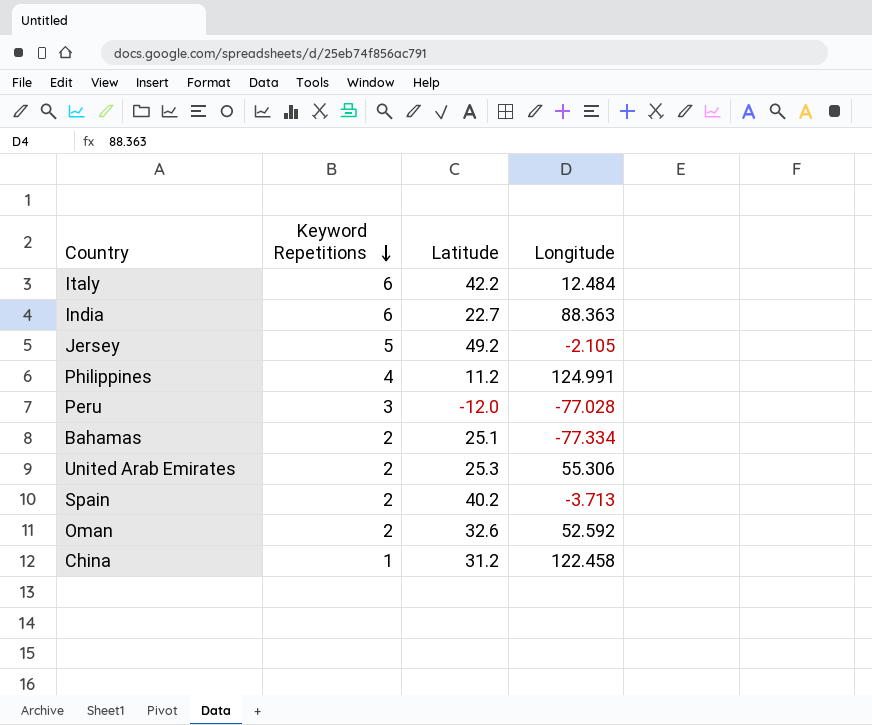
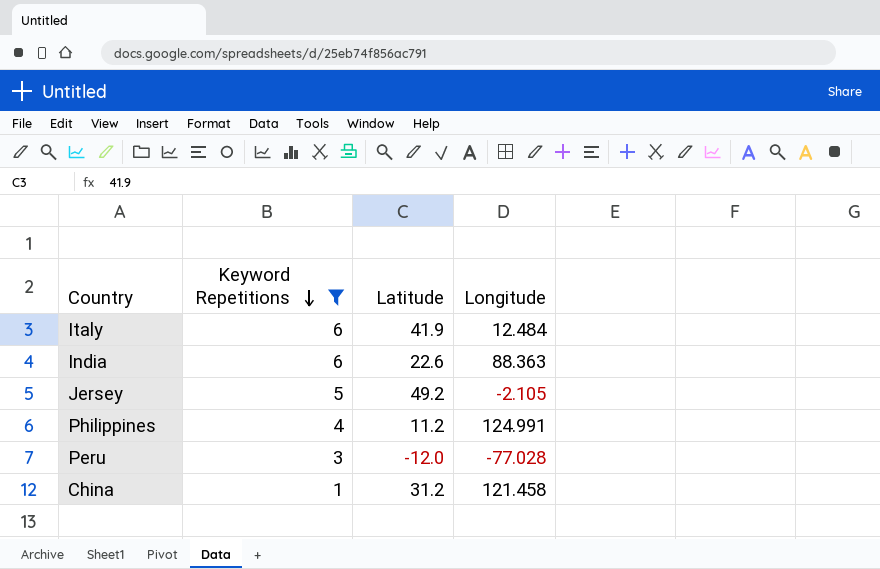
filter: none -> Keyword Repetitions != 2
Italy | Latitude: 42.2 -> 41.9
India | Latitude: 22.7 -> 22.6
China | Longitude: 122.458 -> 121.458

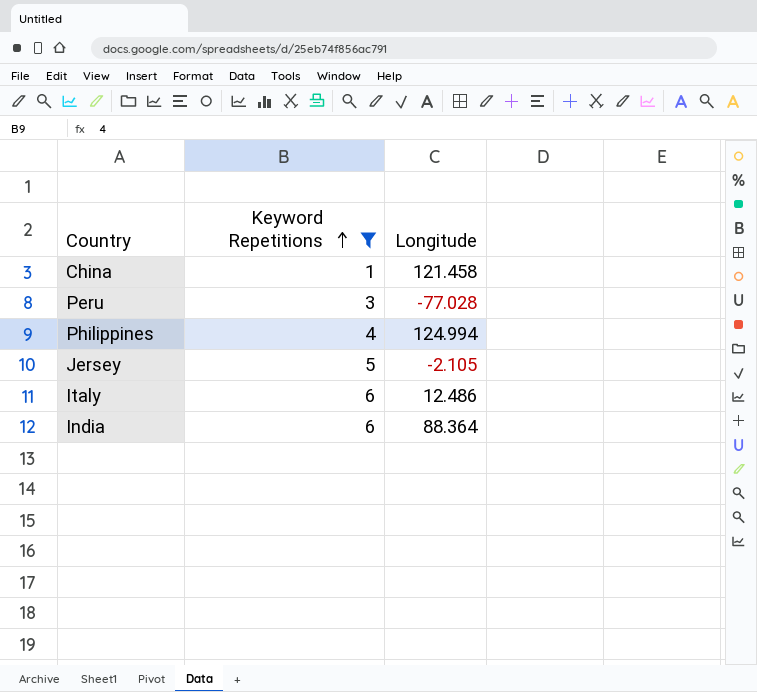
row order: Keyword Repetitions descending -> Keyword Repetitions ascending
column Latitude | position: 3 -> none
Philippines | Longitude: 124.991 -> 124.994
Italy | Longitude: 12.484 -> 12.486
India | Longitude: 88.363 -> 88.364

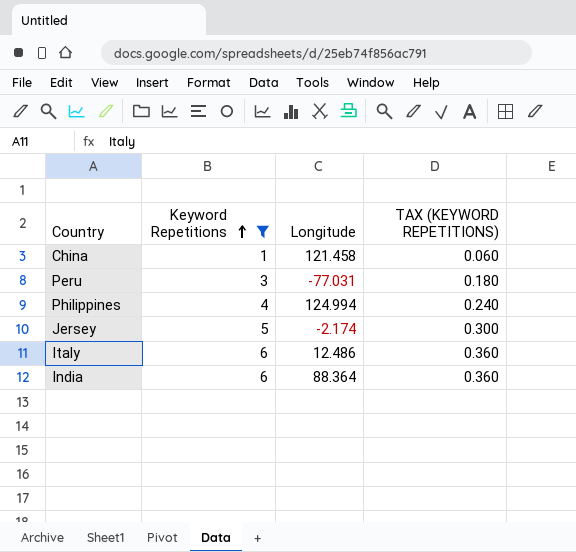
column TAX (KEYWORD REPETITIONS) | formula: none -> [Keyword Repetitions] * 0.06
Peru | Longitude: -77.028 -> -77.031
Jersey | Longitude: -2.105 -> -2.174

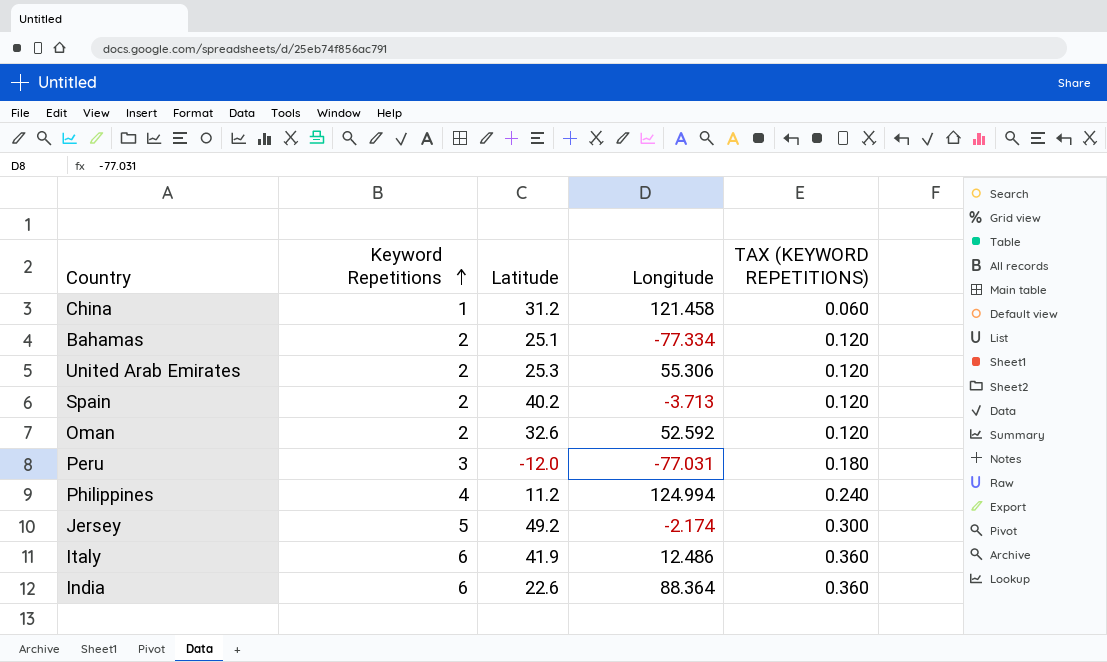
filter: Keyword Repetitions != 2 -> none
column Latitude | position: none -> 3

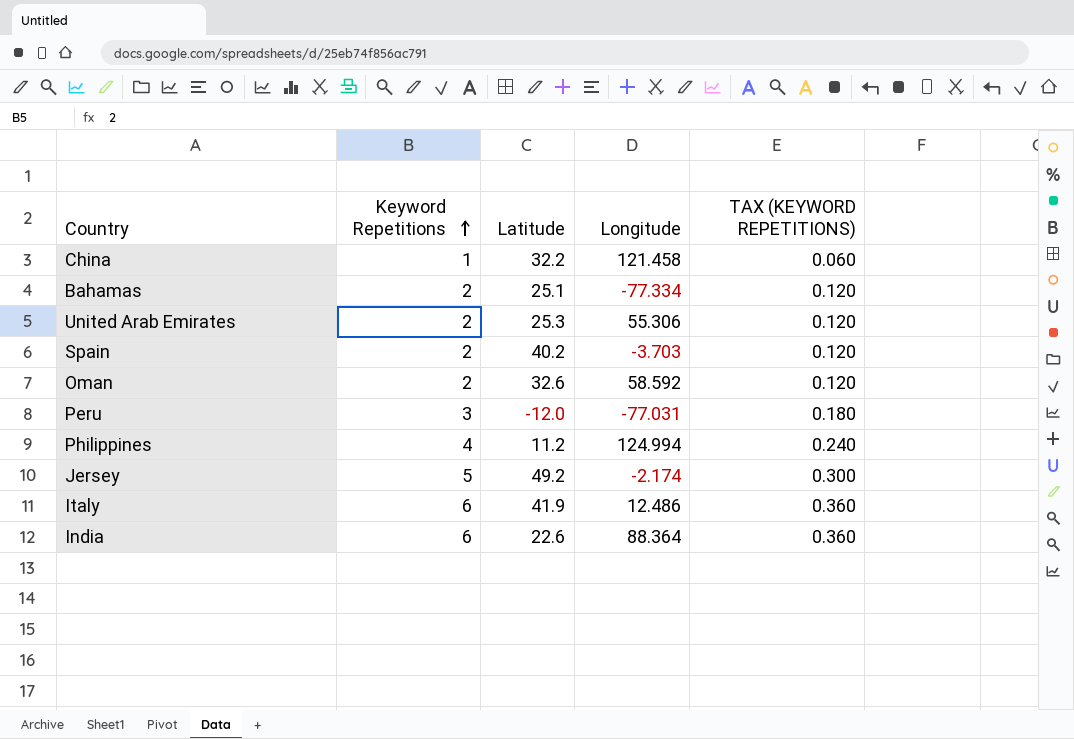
China | Latitude: 31.2 -> 32.2
Spain | Longitude: -3.713 -> -3.703
Oman | Longitude: 52.592 -> 58.592

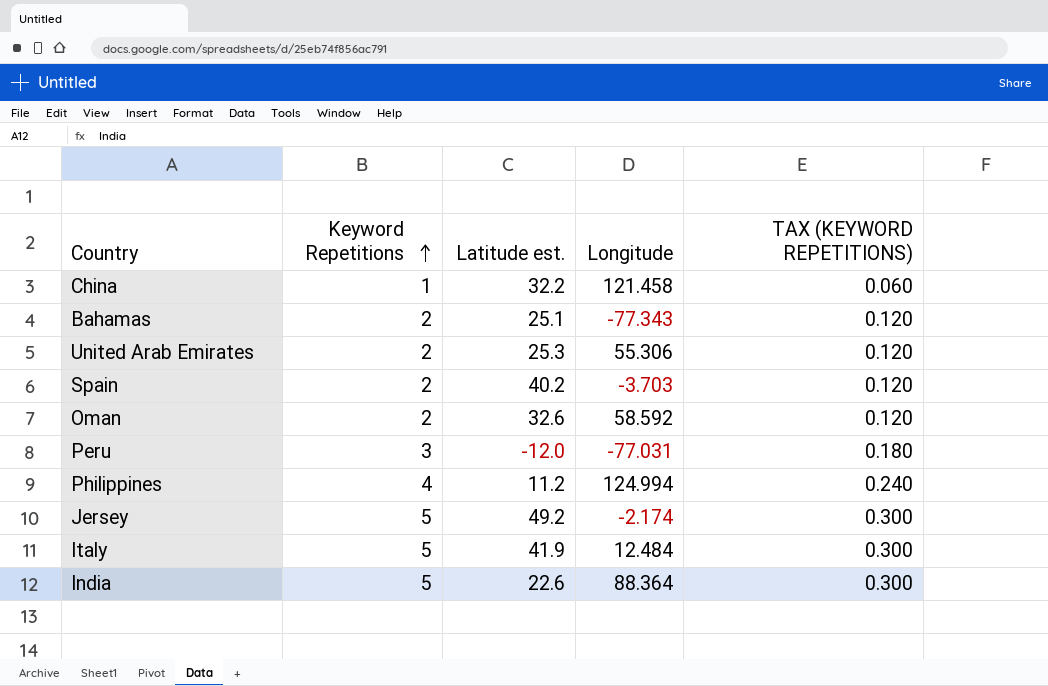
column name: Latitude -> Latitude est.
Bahamas | Longitude: -77.334 -> -77.343
Italy | Keyword Repetitions: 6 -> 5
Italy | Longitude: 12.486 -> 12.484
Italy | TAX (KEYWORD REPETITIONS): 0.360 -> 0.300
India | Keyword Repetitions: 6 -> 5
India | TAX (KEYWORD REPETITIONS): 0.360 -> 0.300

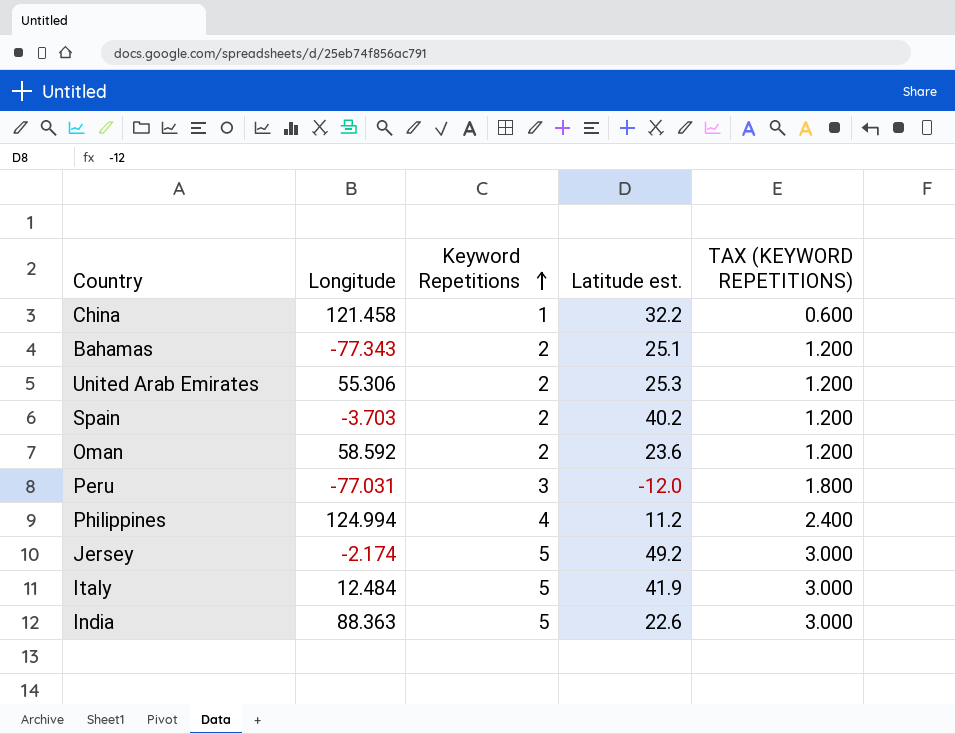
column Longitude | position: 4 -> 2
column TAX (KEYWORD REPETITIONS) | formula: [Keyword Repetitions] * 0.06 -> [Keyword Repetitions] * 0.6
Oman | Latitude est.: 32.6 -> 23.6
India | Longitude: 88.364 -> 88.363

